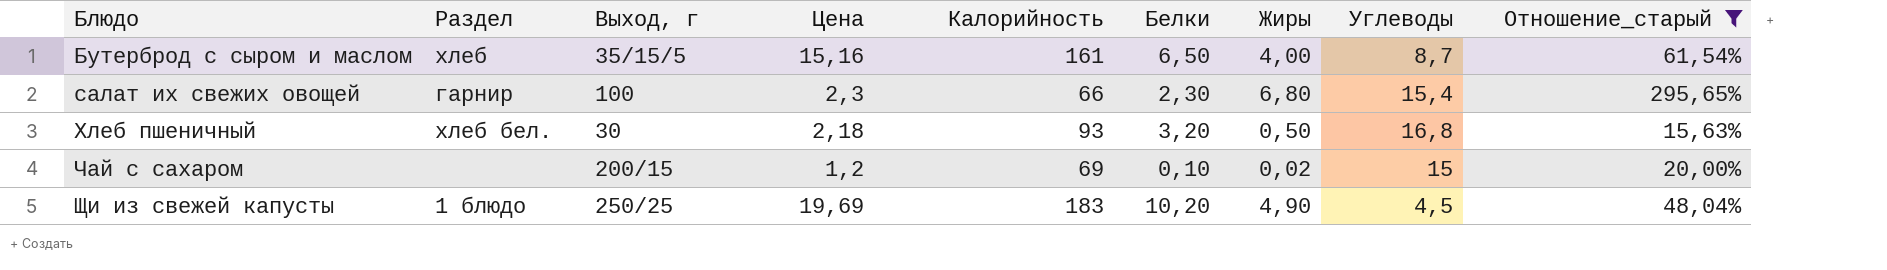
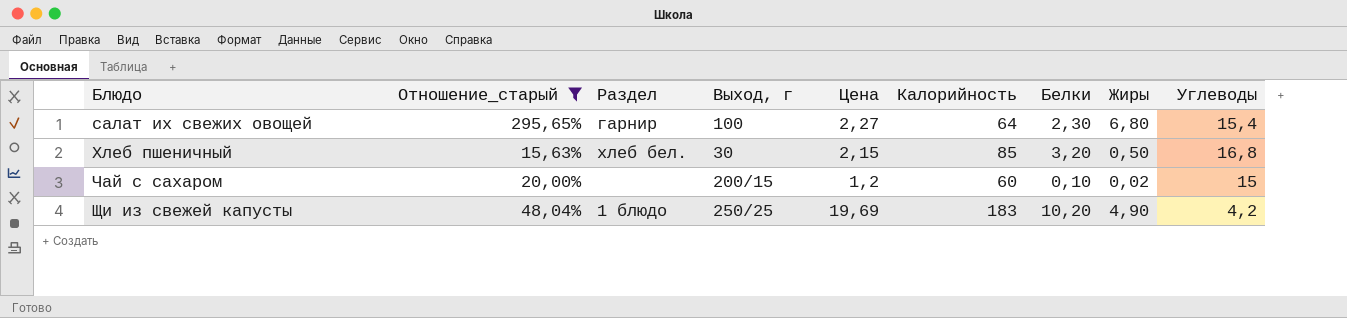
column Отношение_старый | position: 9 -> 2
row Бутерброд с сыром и маслом: хлеб | 35/15/5 | 15,16 | 161 | 6,50 | 4,00 | 8,7 | 61,54% -> none
салат их свежих овощей | Цена: 2,3 -> 2,27
салат их свежих овощей | Калорийность: 66 -> 64
Хлеб пшеничный | Цена: 2,18 -> 2,15
Хлеб пшеничный | Калорийность: 93 -> 85
Чай с сахаром | Калорийность: 69 -> 60
Щи из свежей капусты | Углеводы: 4,5 -> 4,2

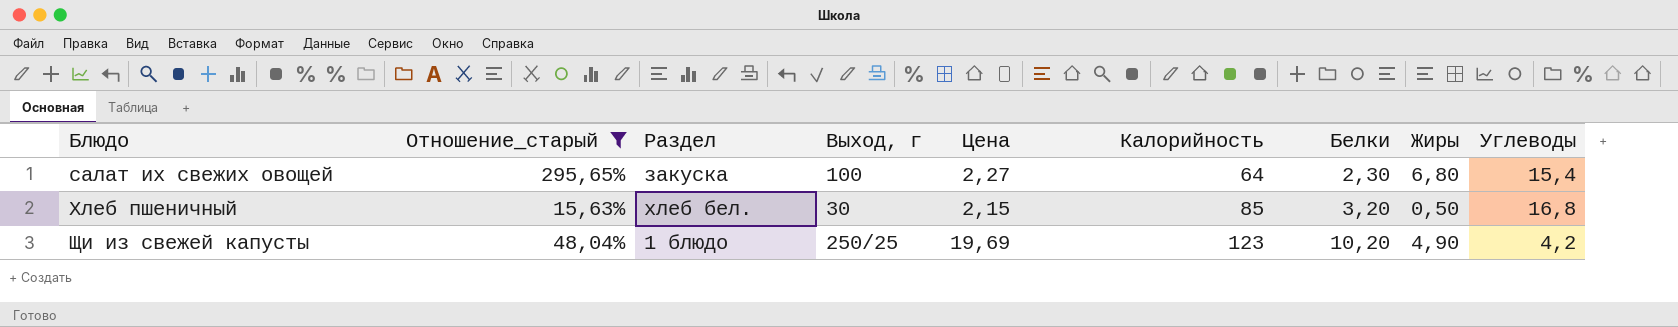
row Чай с сахаром: 20,00% | none | 200/15 | 1,2 | 60 | 0,10 | 0,02 | 15 -> none
салат их свежих овощей | Раздел: гарнир -> закуска
Щи из свежей капусты | Калорийность: 183 -> 123

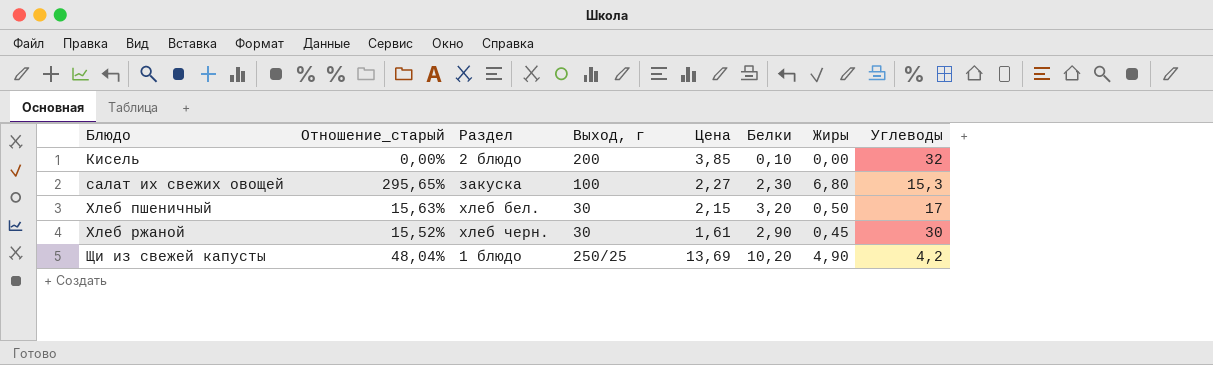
filter: Отношение_старый >= 15,63% -> none
column Калорийность | position: 6 -> none
салат их свежих овощей | Углеводы: 15,4 -> 15,3
Хлеб пшеничный | Углеводы: 16,8 -> 17
Щи из свежей капусты | Цена: 19,69 -> 13,69

